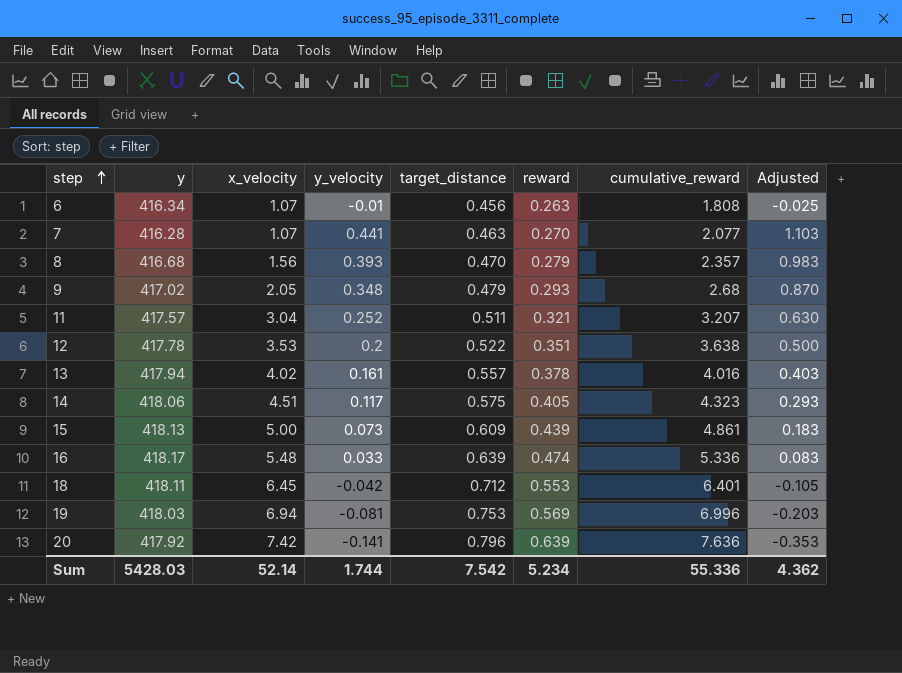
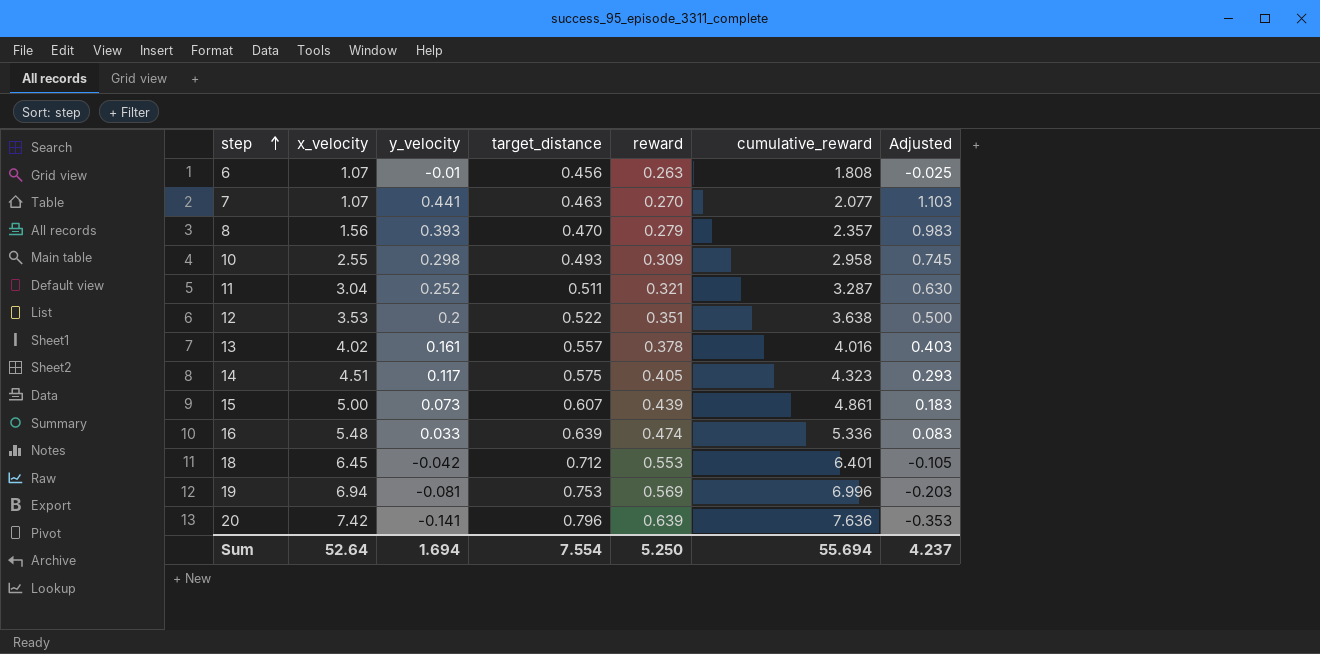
column y | position: 2 -> none
row 9: 417.02 | 2.05 | 0.348 | 0.479 | 0.293 | 2.68 | 0.870 -> none
row 10: none -> 2.55 | 0.298 | 0.493 | 0.309 | 2.958 | 0.745
11 | cumulative_reward: 3.207 -> 3.287
15 | target_distance: 0.609 -> 0.607
Sum | x_velocity: 52.14 -> 52.64
Sum | y_velocity: 1.744 -> 1.694
Sum | target_distance: 7.542 -> 7.554
Sum | reward: 5.234 -> 5.250
Sum | cumulative_reward: 55.336 -> 55.694
Sum | Adjusted: 4.362 -> 4.237

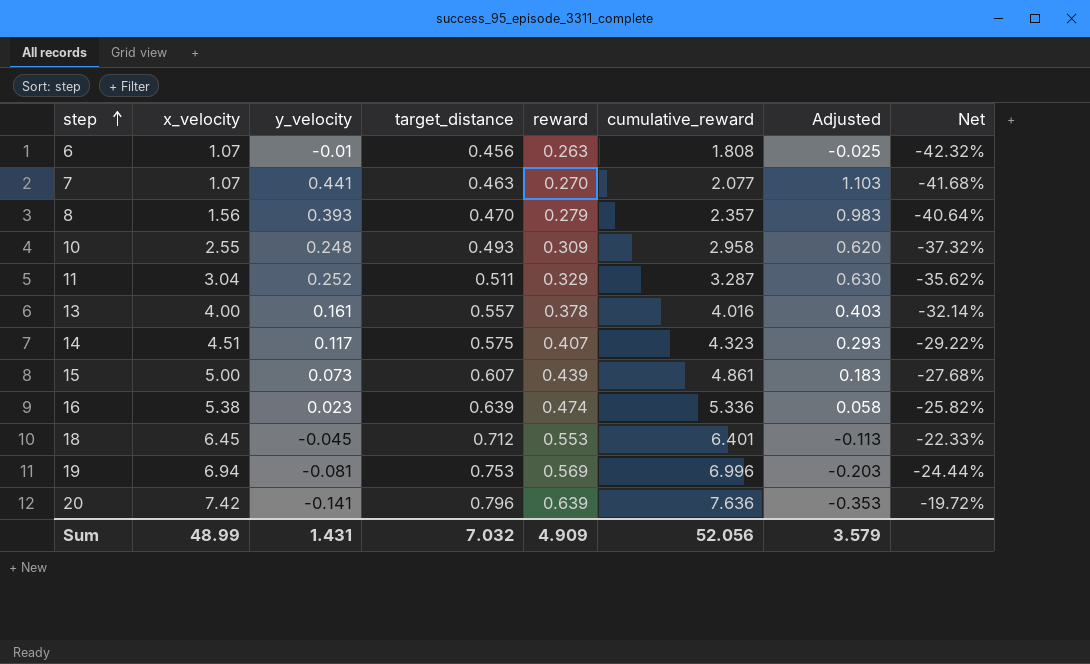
column Net | formula: none -> ([reward] - [target_distance]) / [target_distance]
row 12: 3.53 | 0.2 | 0.522 | 0.351 | 3.638 | 0.500 -> none
10 | y_velocity: 0.298 -> 0.248
10 | Adjusted: 0.745 -> 0.620
11 | reward: 0.321 -> 0.329
13 | x_velocity: 4.02 -> 4.00
14 | reward: 0.405 -> 0.407
16 | x_velocity: 5.48 -> 5.38
16 | y_velocity: 0.033 -> 0.023
16 | Adjusted: 0.083 -> 0.058
18 | y_velocity: -0.042 -> -0.045
18 | Adjusted: -0.105 -> -0.113
Sum | x_velocity: 52.64 -> 48.99
Sum | y_velocity: 1.694 -> 1.431
Sum | target_distance: 7.554 -> 7.032
Sum | reward: 5.250 -> 4.909
Sum | cumulative_reward: 55.694 -> 52.056
Sum | Adjusted: 4.237 -> 3.579

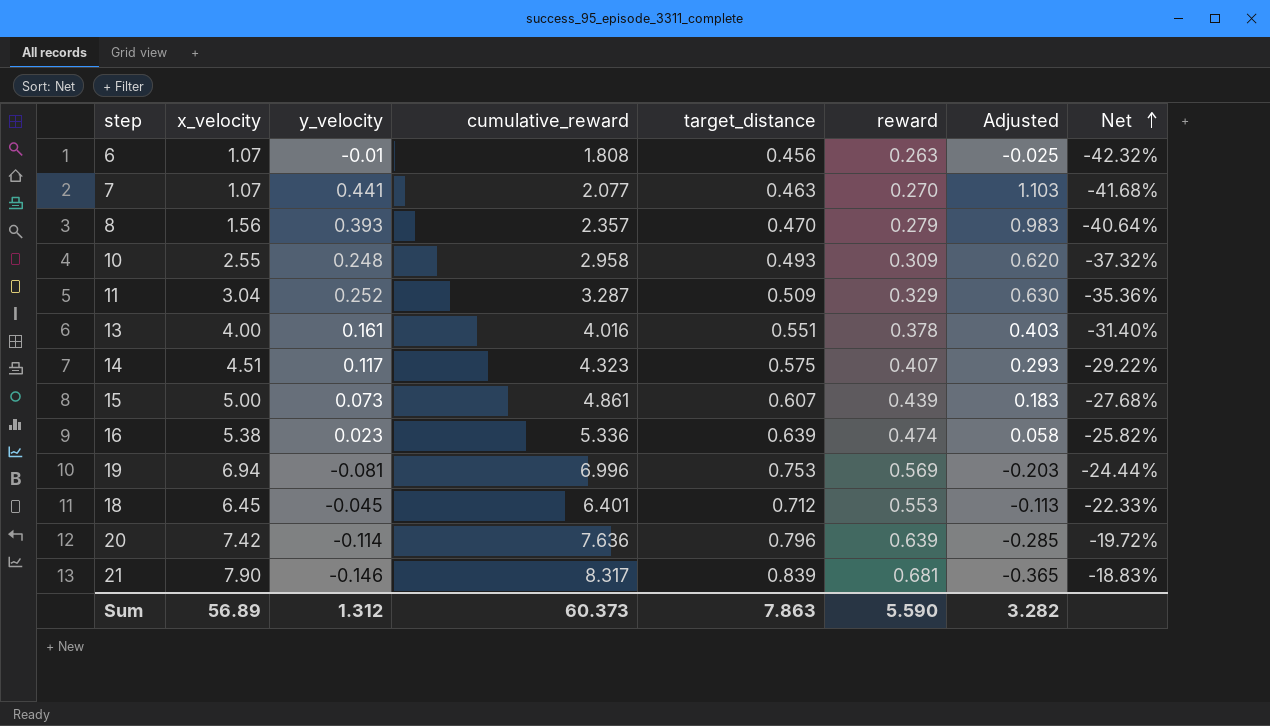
row order: step ascending -> Net ascending
column cumulative_reward | position: 6 -> 4
11 | target_distance: 0.511 -> 0.509
11 | Net: -35.62% -> -35.36%
13 | target_distance: 0.557 -> 0.551
13 | Net: -32.14% -> -31.40%
20 | y_velocity: -0.141 -> -0.114
20 | Adjusted: -0.353 -> -0.285
row 21: none -> 7.90 | -0.146 | 8.317 | 0.839 | 0.681 | -0.365 | -18.83%
Sum | x_velocity: 48.99 -> 56.89
Sum | y_velocity: 1.431 -> 1.312
Sum | cumulative_reward: 52.056 -> 60.373
Sum | target_distance: 7.032 -> 7.863
Sum | reward: 4.909 -> 5.590
Sum | Adjusted: 3.579 -> 3.282

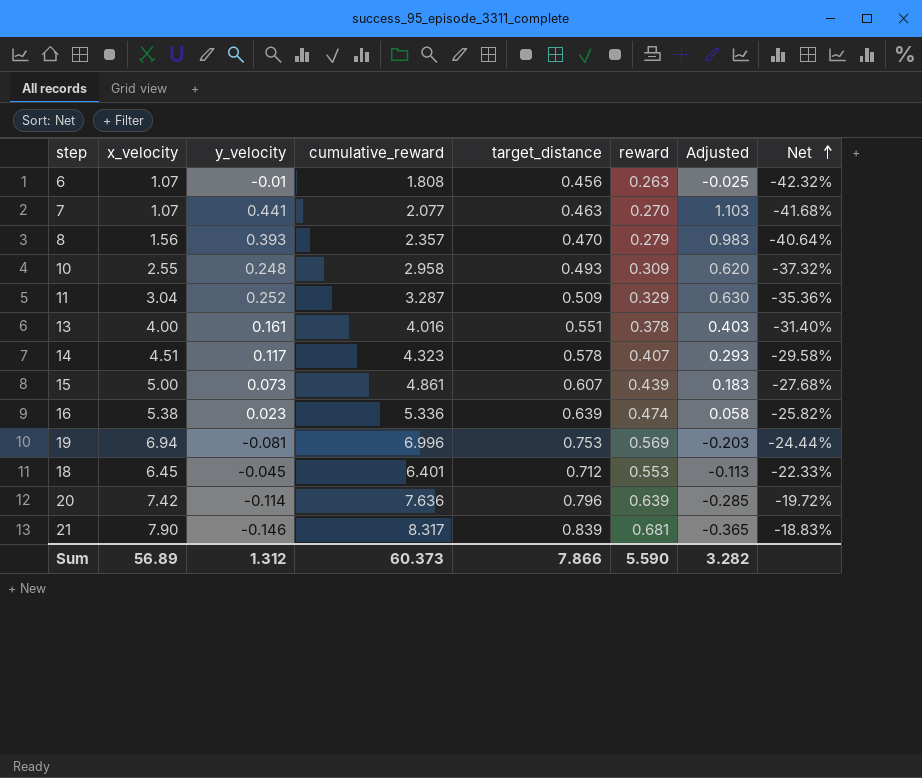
14 | target_distance: 0.575 -> 0.578
14 | Net: -29.22% -> -29.58%
Sum | target_distance: 7.863 -> 7.866

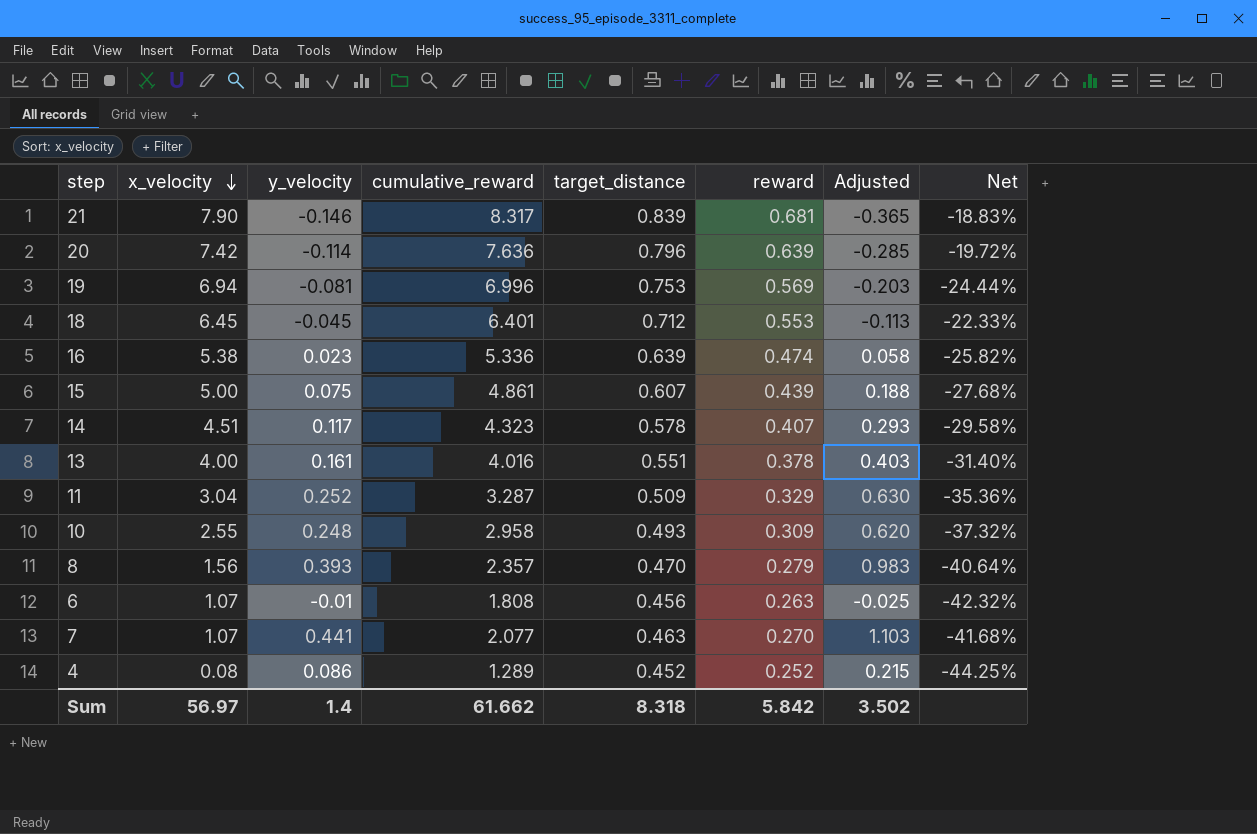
row order: Net ascending -> x_velocity descending
15 | y_velocity: 0.073 -> 0.075
15 | Adjusted: 0.183 -> 0.188
row 4: none -> 0.08 | 0.086 | 1.289 | 0.452 | 0.252 | 0.215 | -44.25%
Sum | x_velocity: 56.89 -> 56.97
Sum | y_velocity: 1.312 -> 1.4
Sum | cumulative_reward: 60.373 -> 61.662
Sum | target_distance: 7.866 -> 8.318
Sum | reward: 5.590 -> 5.842
Sum | Adjusted: 3.282 -> 3.502

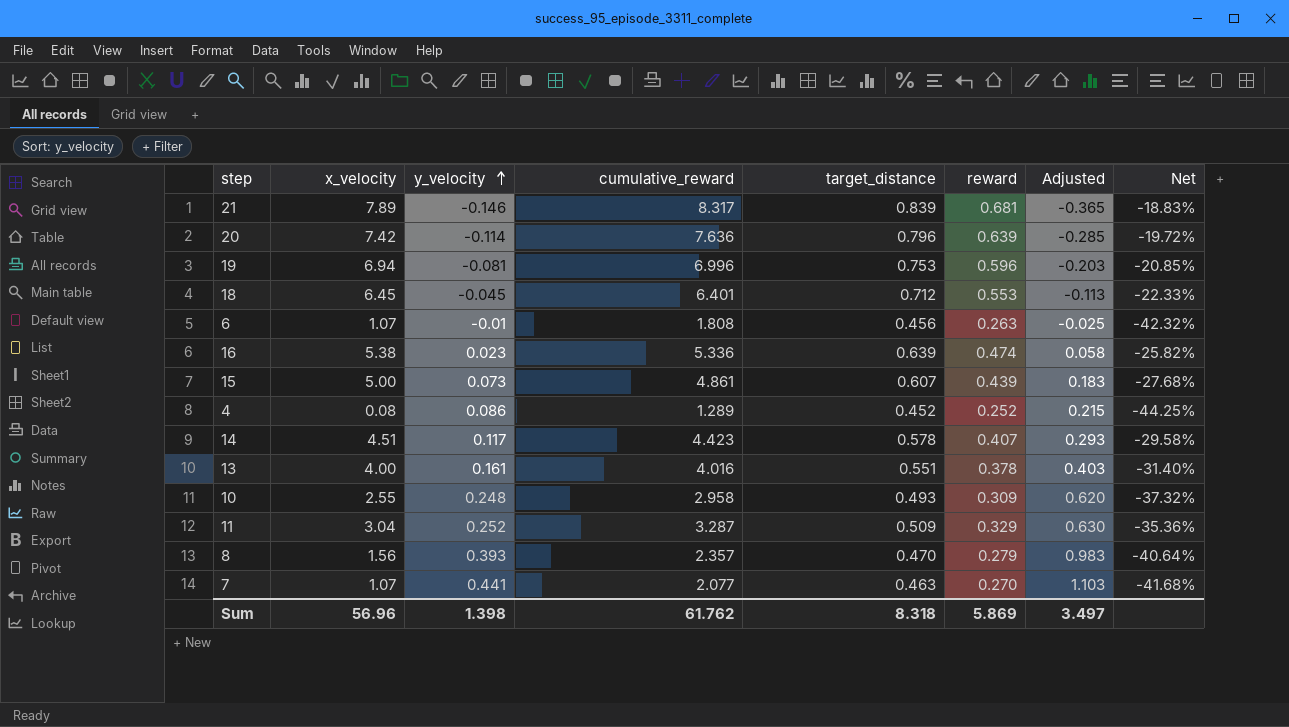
row order: x_velocity descending -> y_velocity ascending
21 | x_velocity: 7.90 -> 7.89
19 | reward: 0.569 -> 0.596
19 | Net: -24.44% -> -20.85%
15 | y_velocity: 0.075 -> 0.073
15 | Adjusted: 0.188 -> 0.183
14 | cumulative_reward: 4.323 -> 4.423
Sum | x_velocity: 56.97 -> 56.96
Sum | y_velocity: 1.4 -> 1.398
Sum | cumulative_reward: 61.662 -> 61.762
Sum | reward: 5.842 -> 5.869
Sum | Adjusted: 3.502 -> 3.497

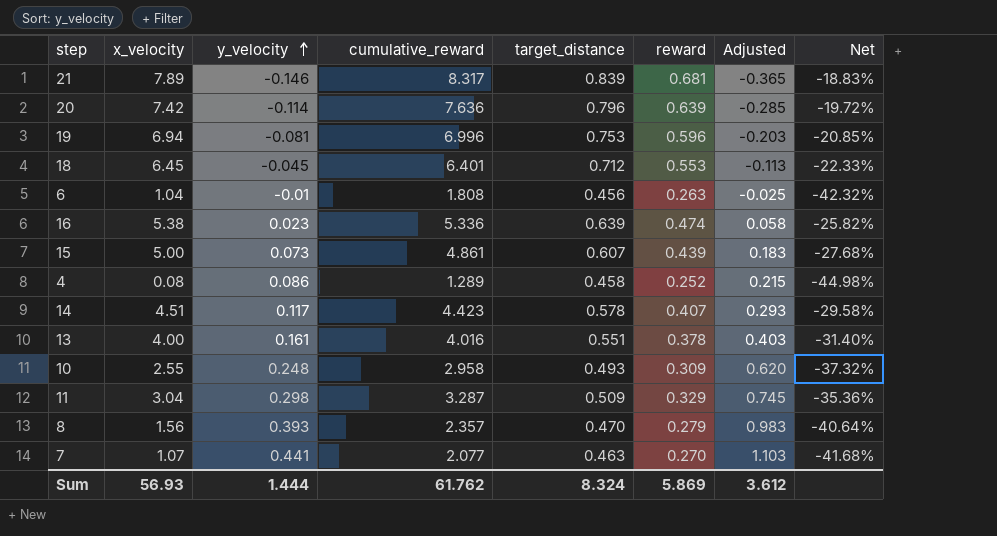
6 | x_velocity: 1.07 -> 1.04
4 | target_distance: 0.452 -> 0.458
4 | Net: -44.25% -> -44.98%
11 | y_velocity: 0.252 -> 0.298
11 | Adjusted: 0.630 -> 0.745
Sum | x_velocity: 56.96 -> 56.93
Sum | y_velocity: 1.398 -> 1.444
Sum | target_distance: 8.318 -> 8.324
Sum | Adjusted: 3.497 -> 3.612

